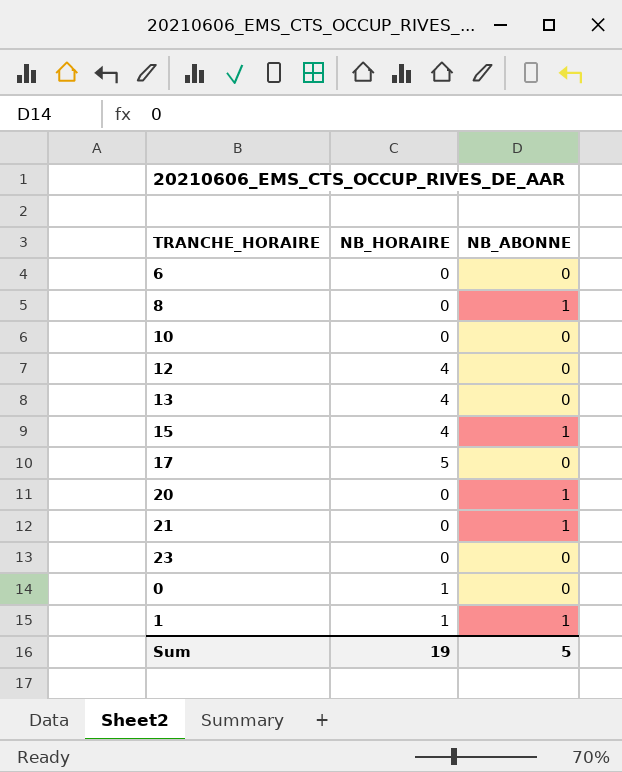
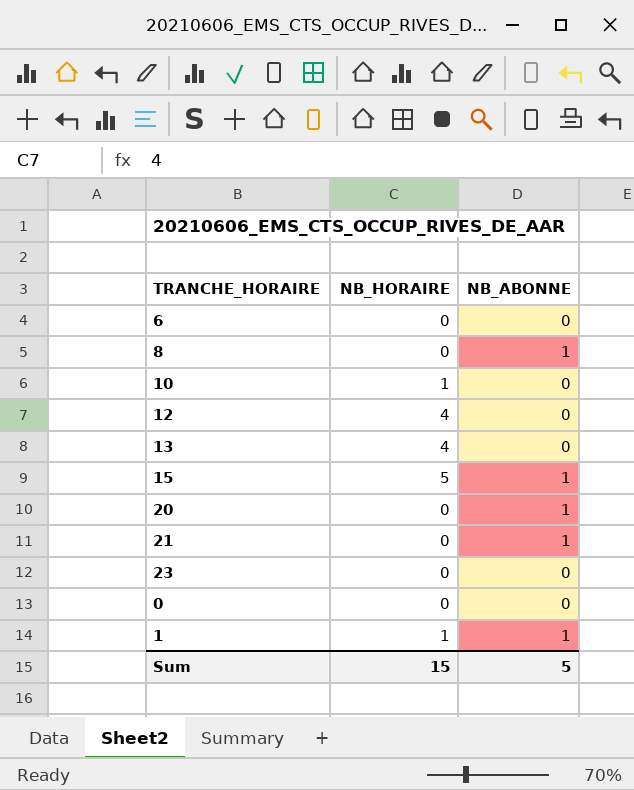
row 17: 5 | 0 -> none
10 | NB_HORAIRE: 0 -> 1
15 | NB_HORAIRE: 4 -> 5
0 | NB_HORAIRE: 1 -> 0
Sum | NB_HORAIRE: 19 -> 15

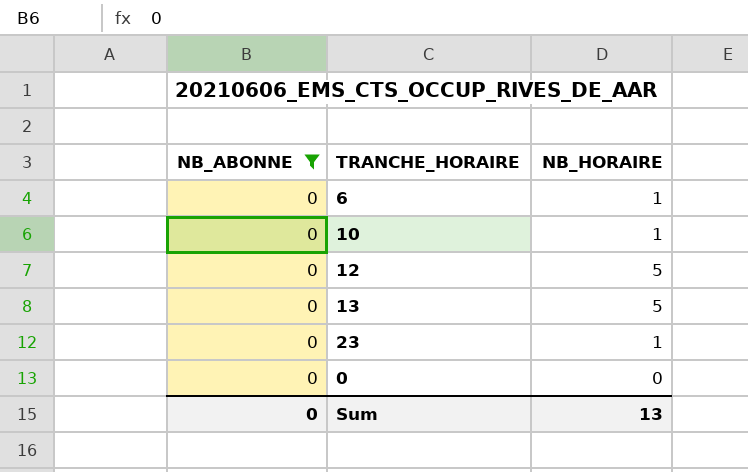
filter: none -> NB_ABONNE = 0
column NB_ABONNE | position: 3 -> 1
6 | NB_HORAIRE: 0 -> 1
12 | NB_HORAIRE: 4 -> 5
13 | NB_HORAIRE: 4 -> 5
23 | NB_HORAIRE: 0 -> 1
Sum | NB_ABONNE: 5 -> 0
Sum | NB_HORAIRE: 15 -> 13

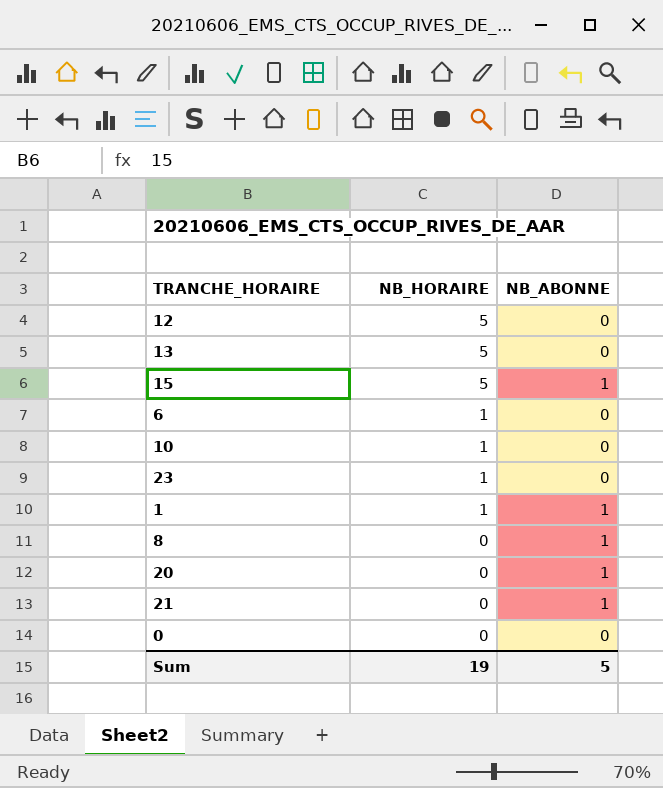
filter: NB_ABONNE = 0 -> none
row order: none -> NB_HORAIRE descending
column NB_ABONNE | position: 1 -> 3
Sum | NB_HORAIRE: 13 -> 19
Sum | NB_ABONNE: 0 -> 5

